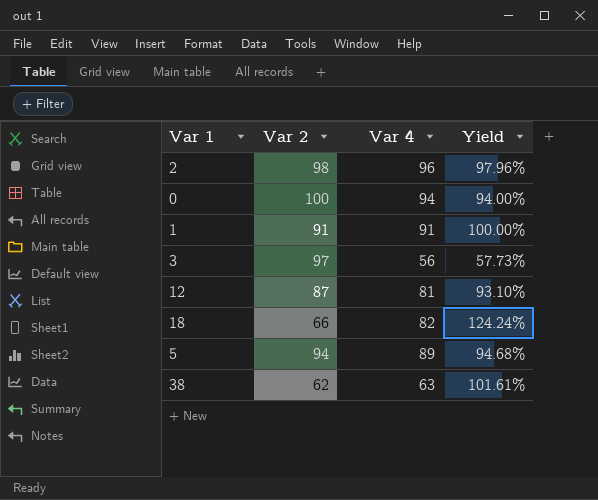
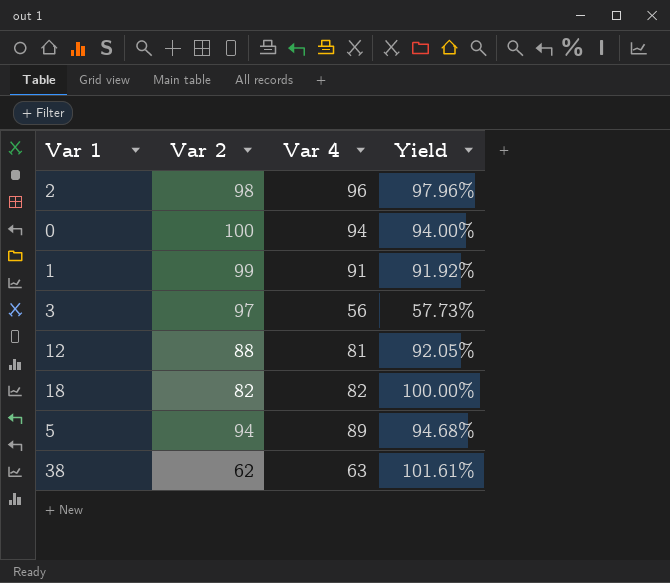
1 | Var 2: 91 -> 99
1 | Yield: 100.00% -> 91.92%
12 | Var 2: 87 -> 88
12 | Yield: 93.10% -> 92.05%
18 | Var 2: 66 -> 82
18 | Yield: 124.24% -> 100.00%

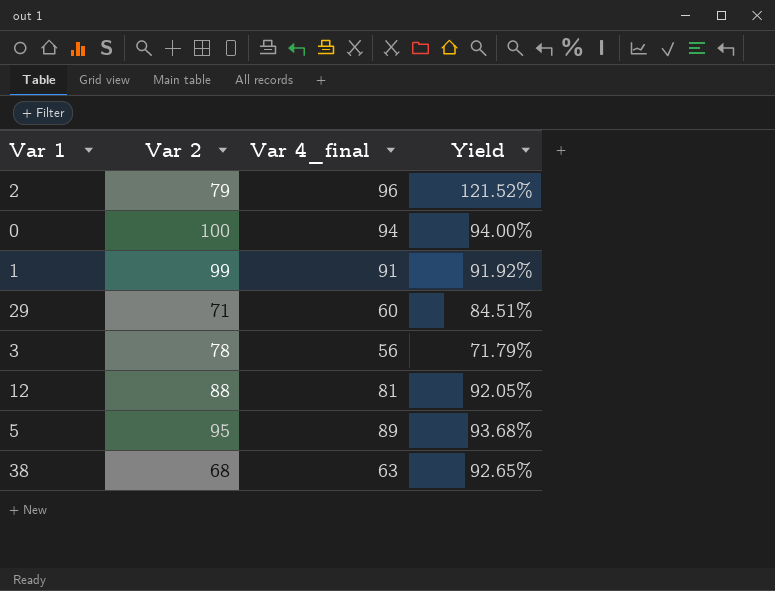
column name: Var 4 -> Var 4_final
row 18: 82 | 82 | 100.00% -> none
2 | Var 2: 98 -> 79
2 | Yield: 97.96% -> 121.52%
row 29: none -> 71 | 60 | 84.51%
3 | Var 2: 97 -> 78
3 | Yield: 57.73% -> 71.79%
5 | Var 2: 94 -> 95
5 | Yield: 94.68% -> 93.68%
38 | Var 2: 62 -> 68
38 | Yield: 101.61% -> 92.65%

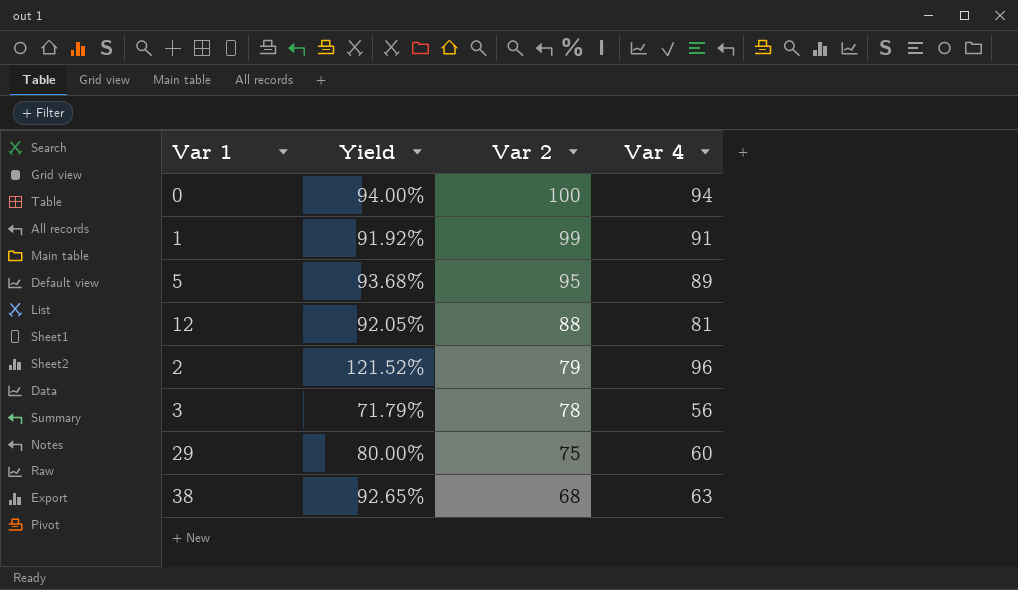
row order: none -> Var 2 descending
column Yield | position: 4 -> 2
column name: Var 4_final -> Var 4
29 | Yield: 84.51% -> 80.00%
29 | Var 2: 71 -> 75

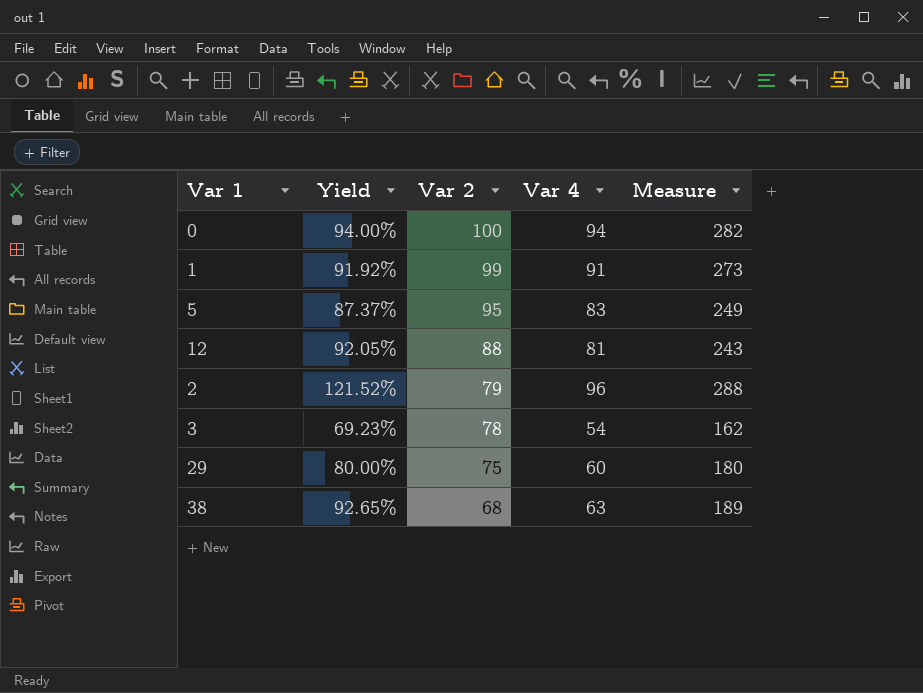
column Measure | formula: none -> [Var 4] * 3
5 | Yield: 93.68% -> 87.37%
5 | Var 4: 89 -> 83
3 | Yield: 71.79% -> 69.23%
3 | Var 4: 56 -> 54

